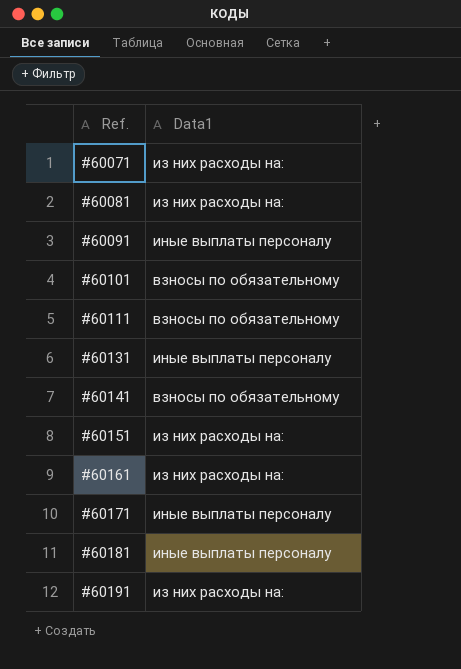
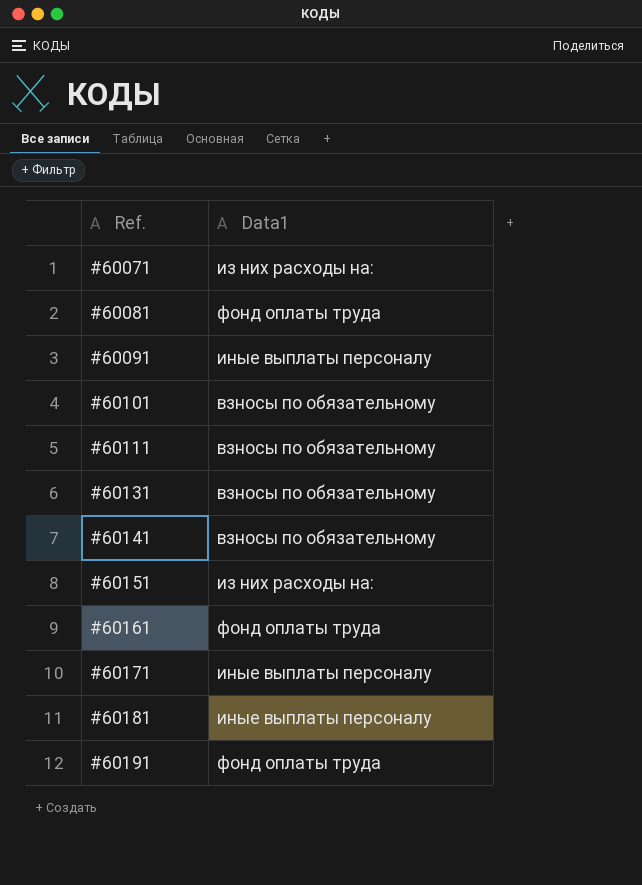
#60081 | Data1: из них расходы на: -> фонд оплаты труда
#60131 | Data1: иные выплаты персоналу -> взносы по обязательному
#60161 | Data1: из них расходы на: -> фонд оплаты труда
#60191 | Data1: из них расходы на: -> фонд оплаты труда

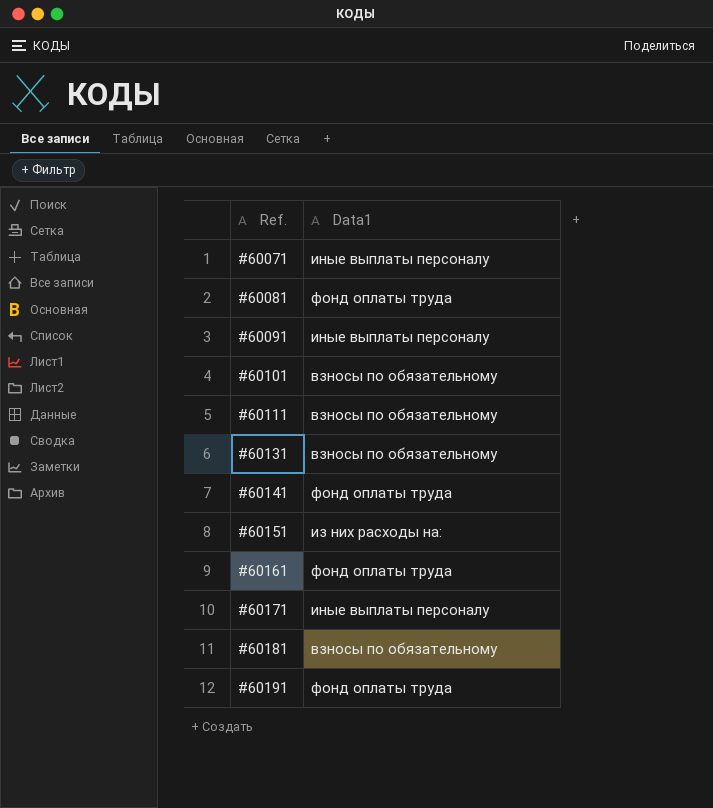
#60071 | Data1: из них расходы на: -> иные выплаты персоналу
#60141 | Data1: взносы по обязательному -> фонд оплаты труда
#60181 | Data1: иные выплаты персоналу -> взносы по обязательному

